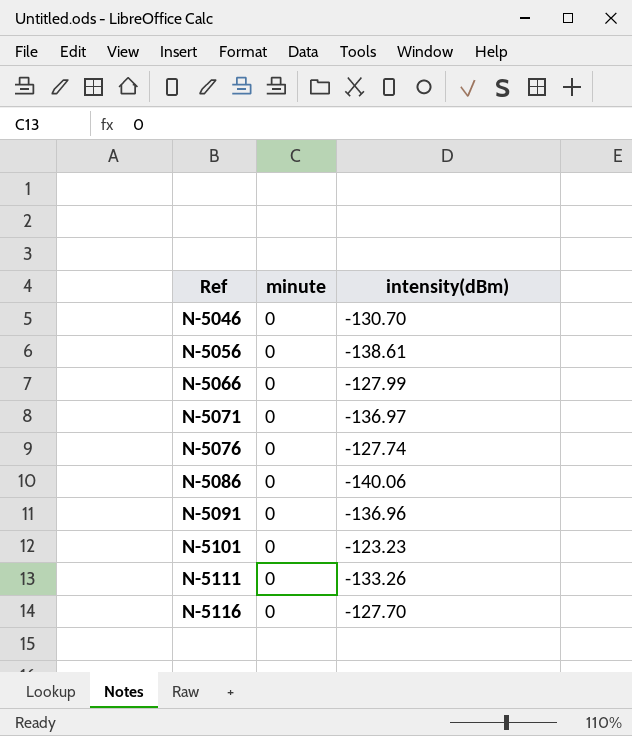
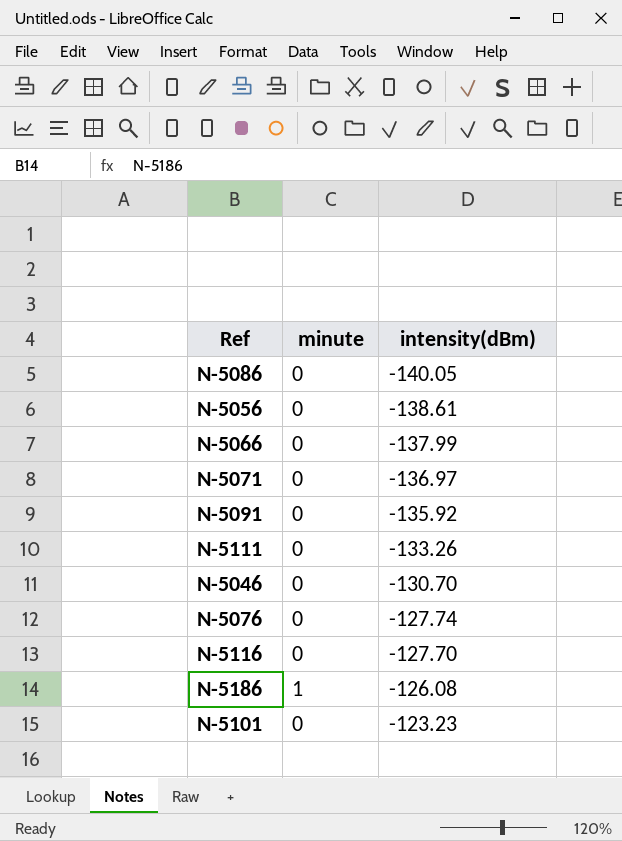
row order: Ref ascending -> intensity(dBm) ascending
N-5086 | intensity(dBm): -140.06 -> -140.05
N-5066 | intensity(dBm): -127.99 -> -137.99
N-5091 | intensity(dBm): -136.96 -> -135.92
row N-5186: none -> 1 | -126.08

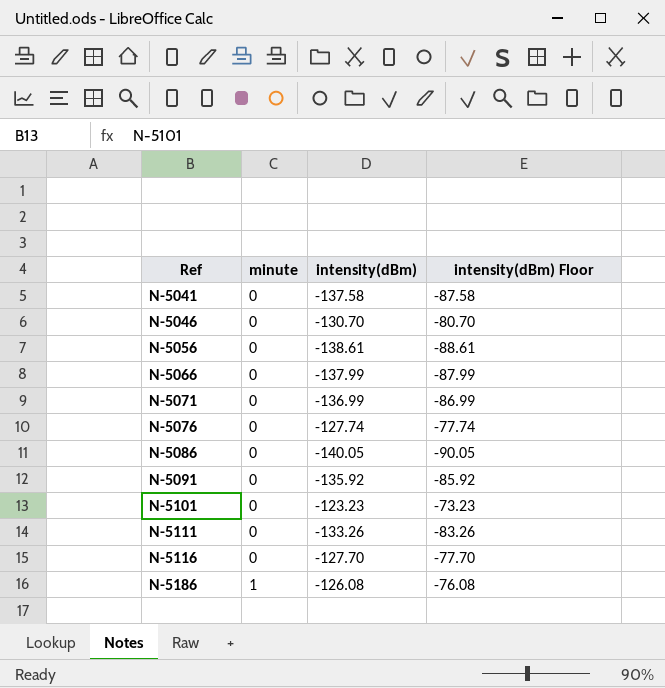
row order: intensity(dBm) ascending -> Ref ascending
column intensity(dBm) Floor | formula: none -> [intensity(dBm)] + 50
row N-5041: none -> 0 | -137.58 | -87.58
N-5071 | intensity(dBm): -136.97 -> -136.99

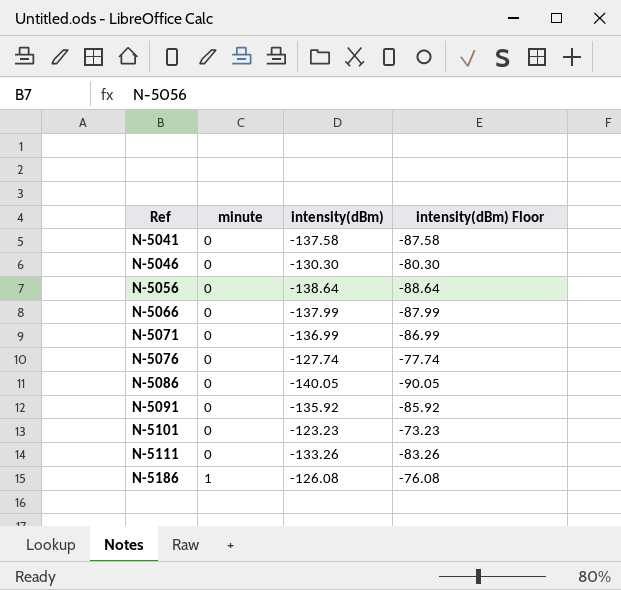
row N-5116: 0 | -127.70 | -77.70 -> none
N-5046 | intensity(dBm): -130.70 -> -130.30
N-5046 | intensity(dBm) Floor: -80.70 -> -80.30
N-5056 | intensity(dBm): -138.61 -> -138.64
N-5056 | intensity(dBm) Floor: -88.61 -> -88.64

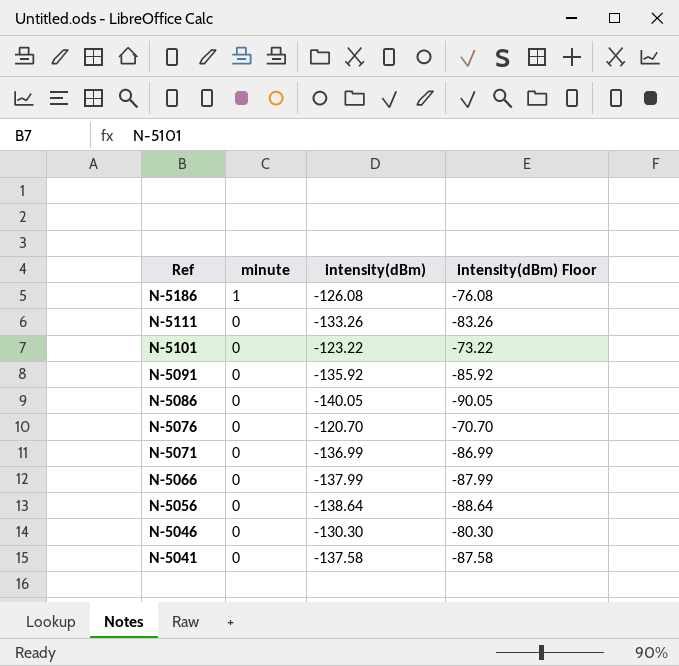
row order: Ref ascending -> Ref descending
N-5101 | intensity(dBm): -123.23 -> -123.22
N-5101 | intensity(dBm) Floor: -73.23 -> -73.22
N-5076 | intensity(dBm): -127.74 -> -120.70
N-5076 | intensity(dBm) Floor: -77.74 -> -70.70

